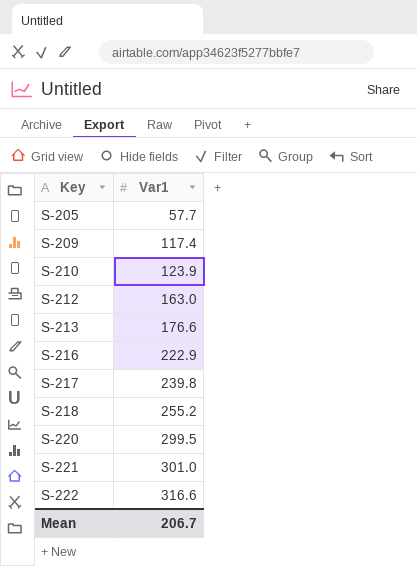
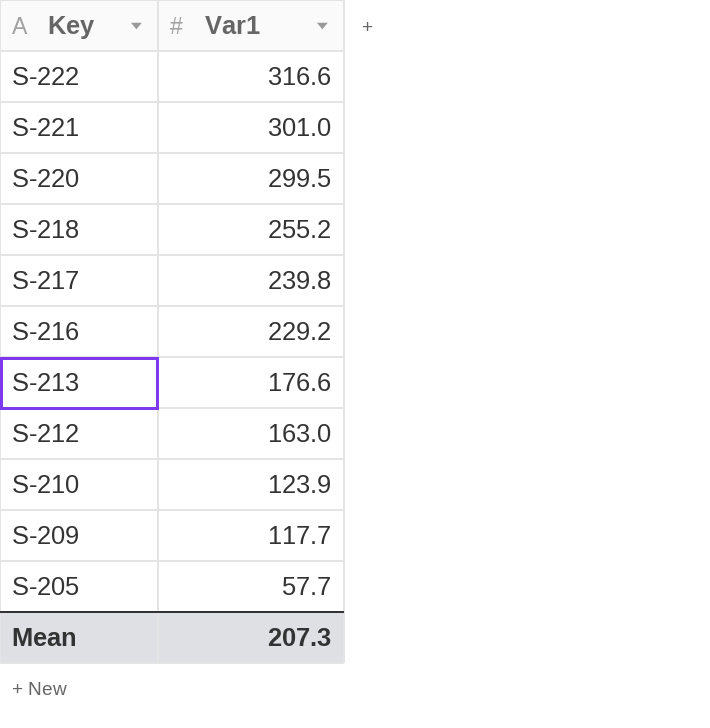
row order: Key ascending -> Key descending
S-216 | Var1: 222.9 -> 229.2
S-209 | Var1: 117.4 -> 117.7
Mean | Var1: 206.7 -> 207.3

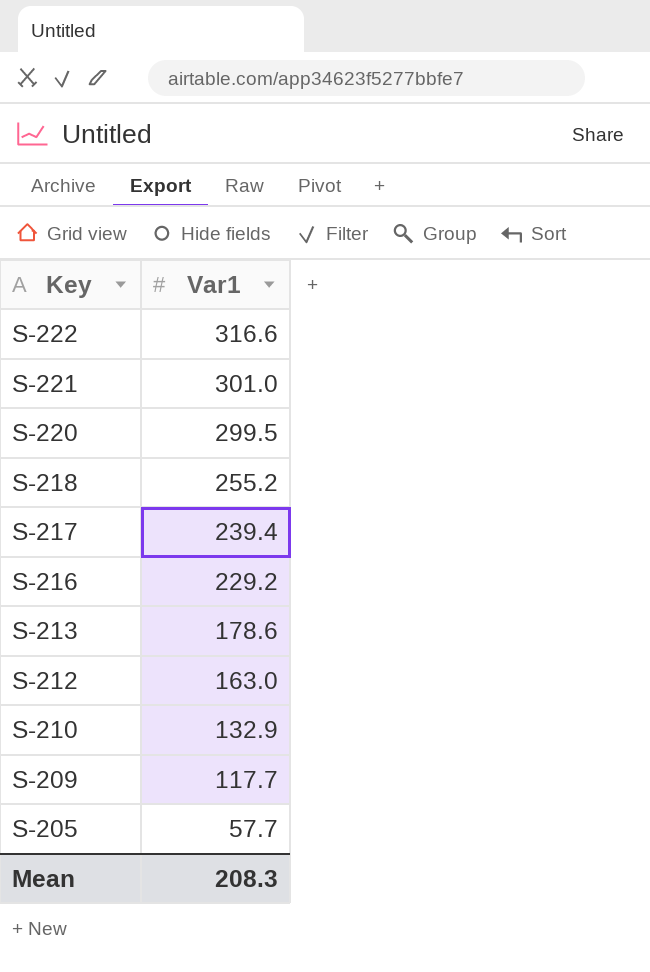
S-217 | Var1: 239.8 -> 239.4
S-213 | Var1: 176.6 -> 178.6
S-210 | Var1: 123.9 -> 132.9
Mean | Var1: 207.3 -> 208.3

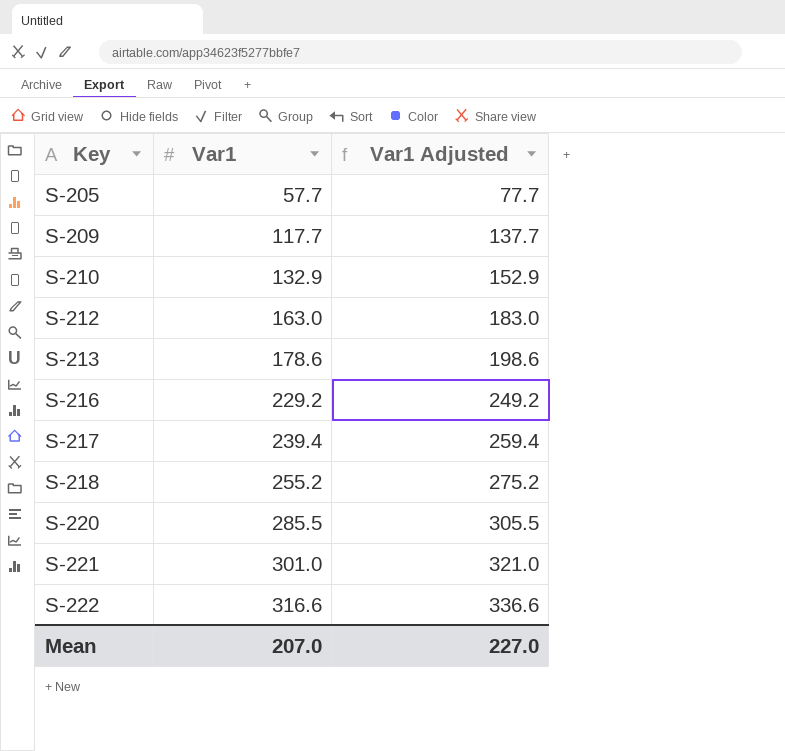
row order: Key descending -> Key ascending
column Var1 Adjusted | formula: none -> [Var1] + 20
S-220 | Var1: 299.5 -> 285.5
Mean | Var1: 208.3 -> 207.0

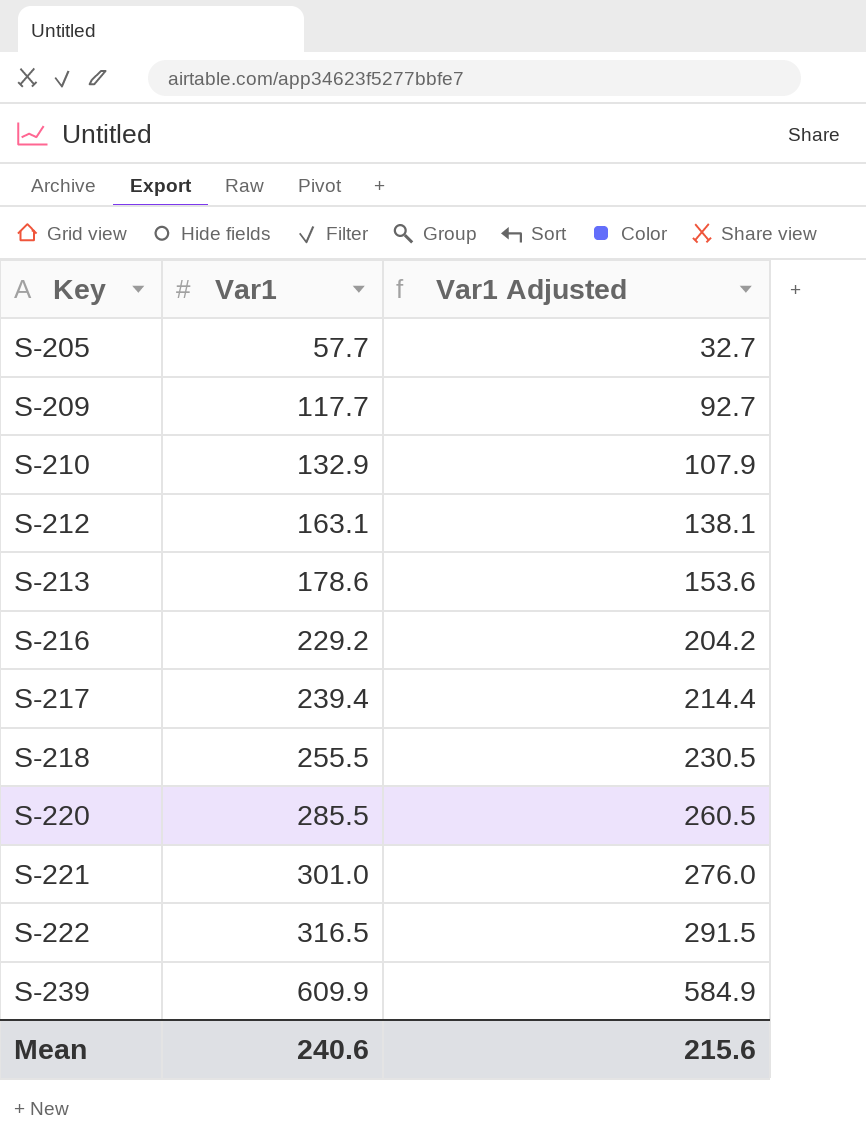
column Var1 Adjusted | formula: [Var1] + 20 -> [Var1] - 25
S-212 | Var1: 163.0 -> 163.1
S-218 | Var1: 255.2 -> 255.5
S-222 | Var1: 316.6 -> 316.5
row S-239: none -> 609.9 | 584.9
Mean | Var1: 207.0 -> 240.6
Mean | Var1 Adjusted: 227.0 -> 215.6

